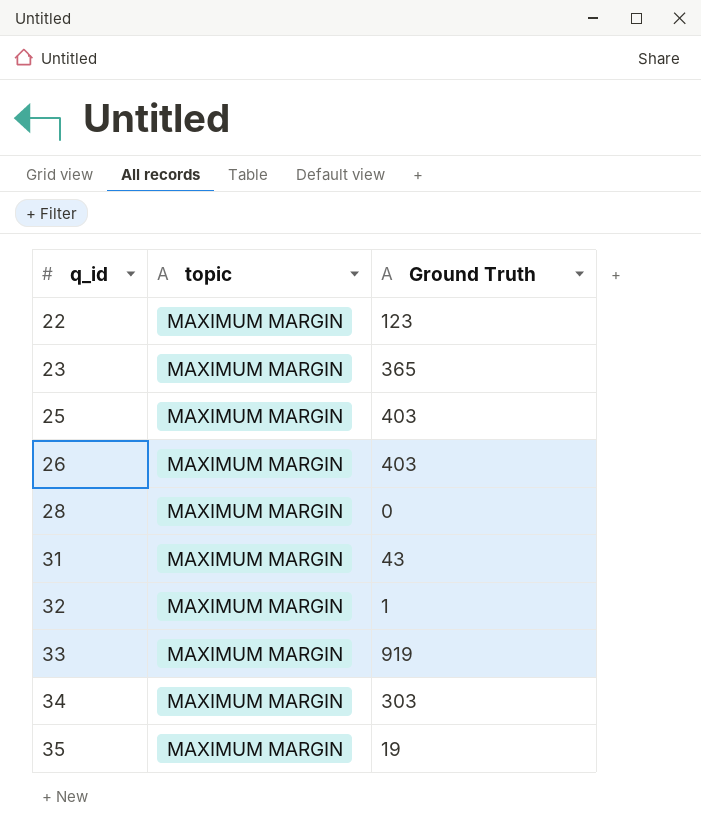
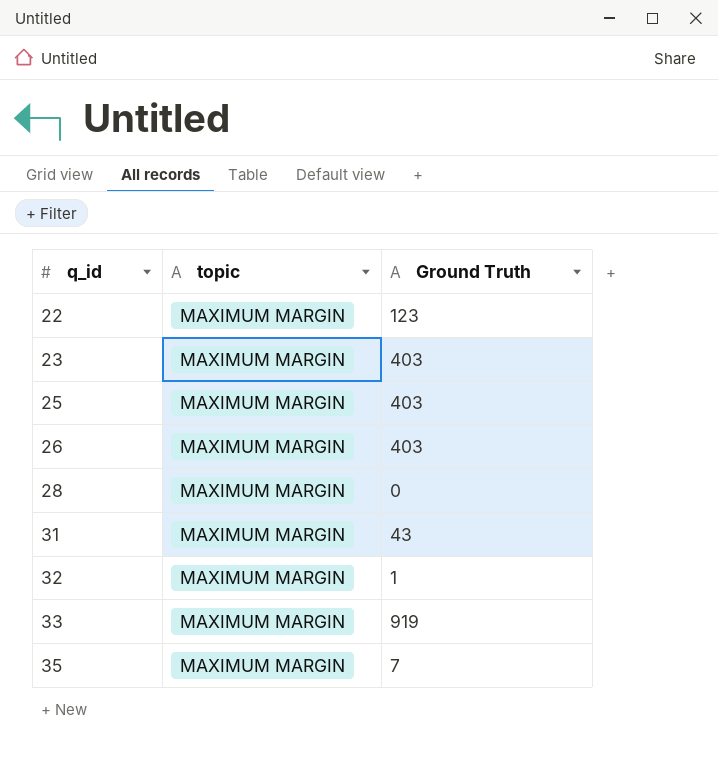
row 34: MAXIMUM MARGIN | 303 -> none
23 | Ground Truth: 365 -> 403
35 | Ground Truth: 19 -> 7

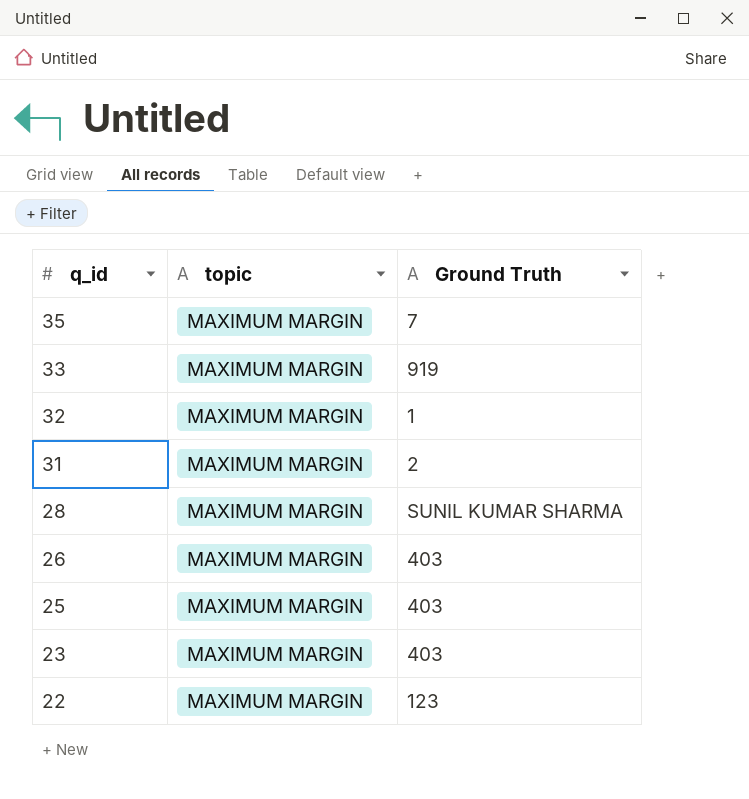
row order: q_id ascending -> q_id descending
31 | Ground Truth: 43 -> 2
28 | Ground Truth: 0 -> SUNIL KUMAR SHARMA

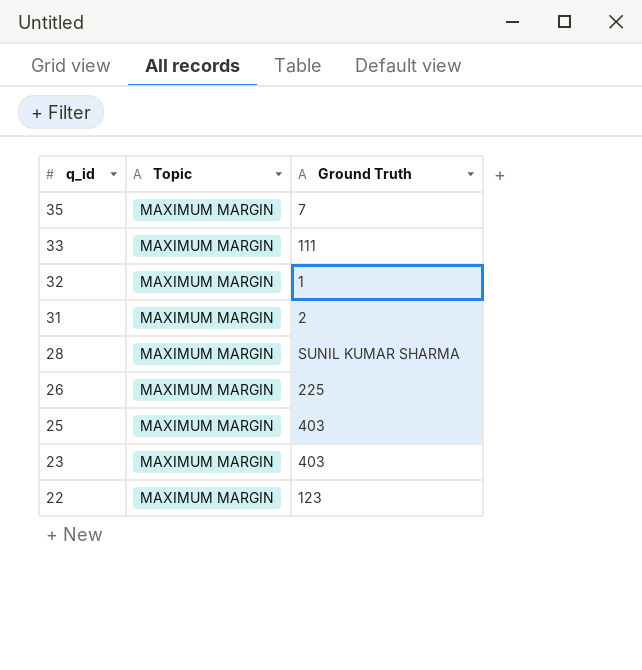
column name: topic -> Topic
33 | Ground Truth: 919 -> 111
26 | Ground Truth: 403 -> 225

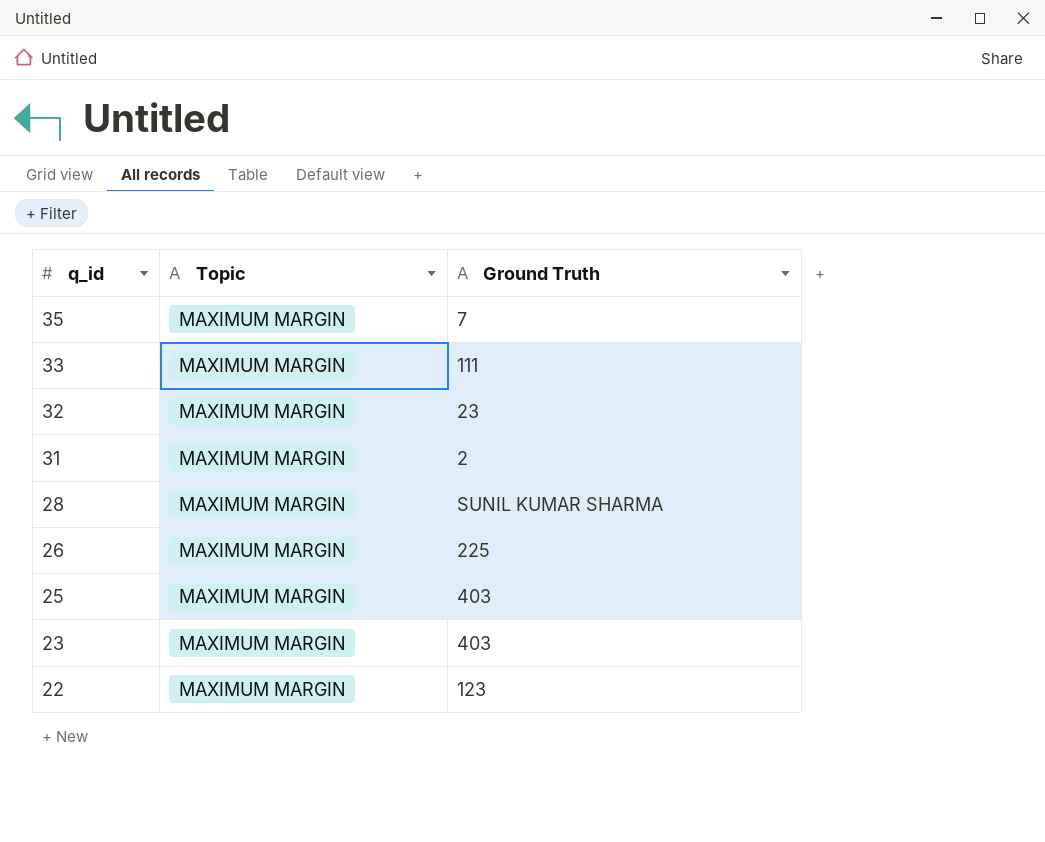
32 | Ground Truth: 1 -> 23

